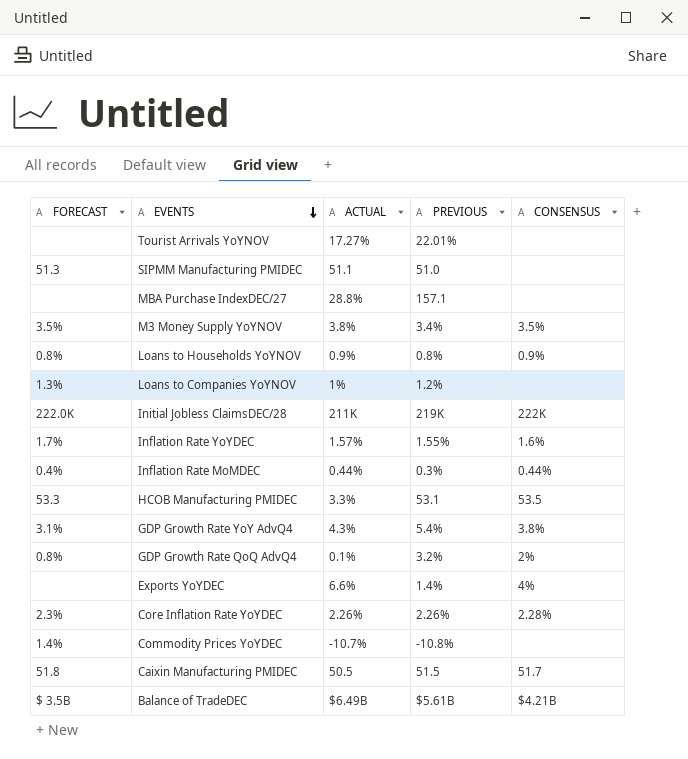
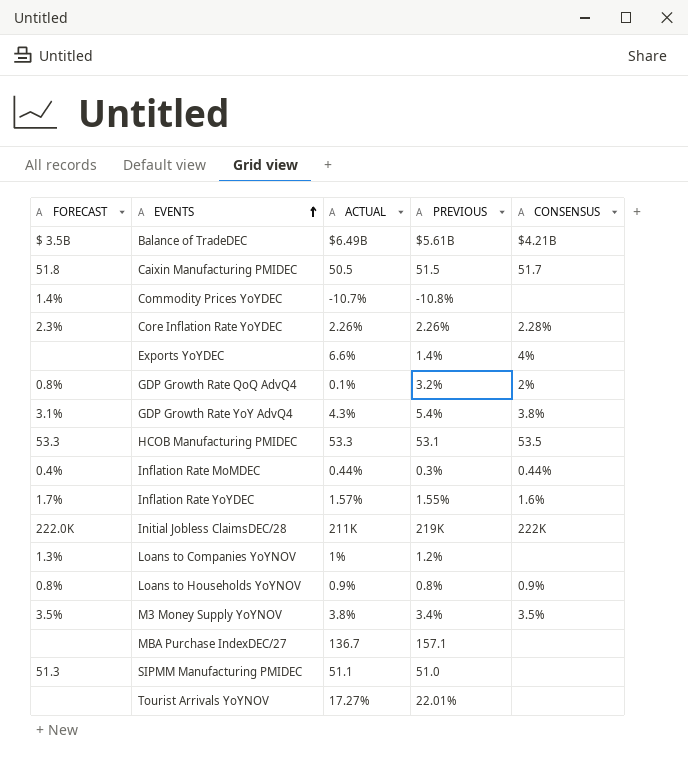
row order: EVENTS descending -> EVENTS ascending
HCOB Manufacturing PMIDEC | ACTUAL: 3.3% -> 53.3
MBA Purchase IndexDEC/27 | ACTUAL: 28.8% -> 136.7

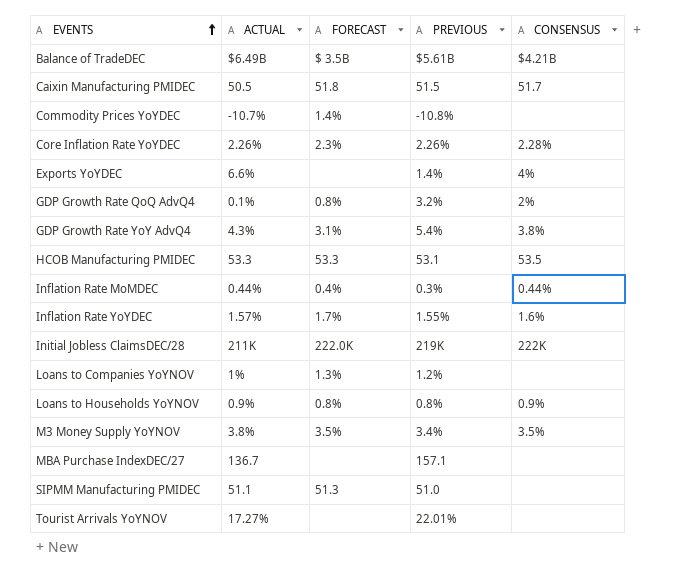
column FORECAST | position: 1 -> 3

